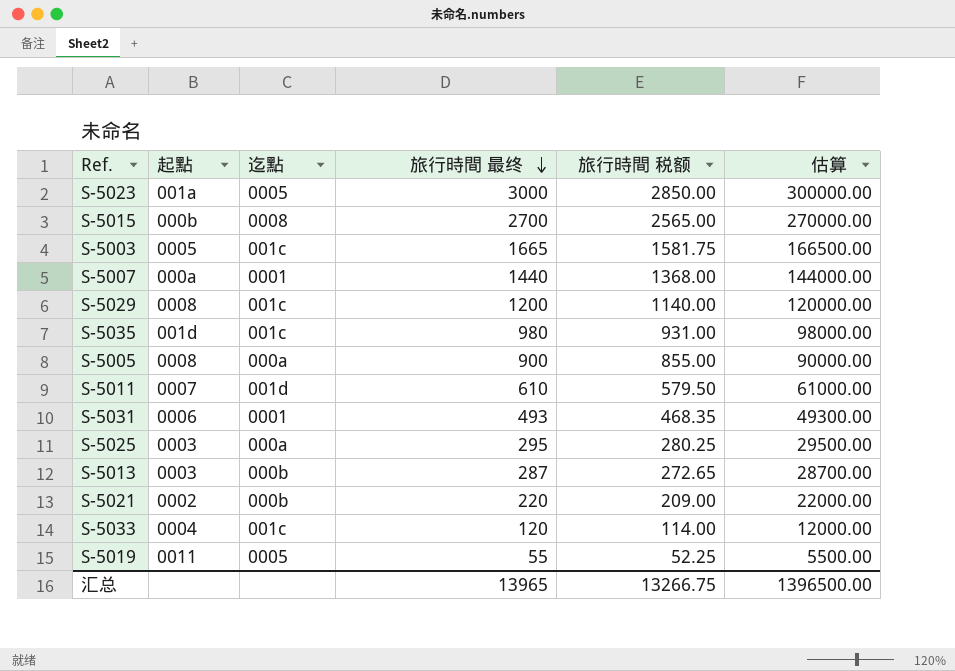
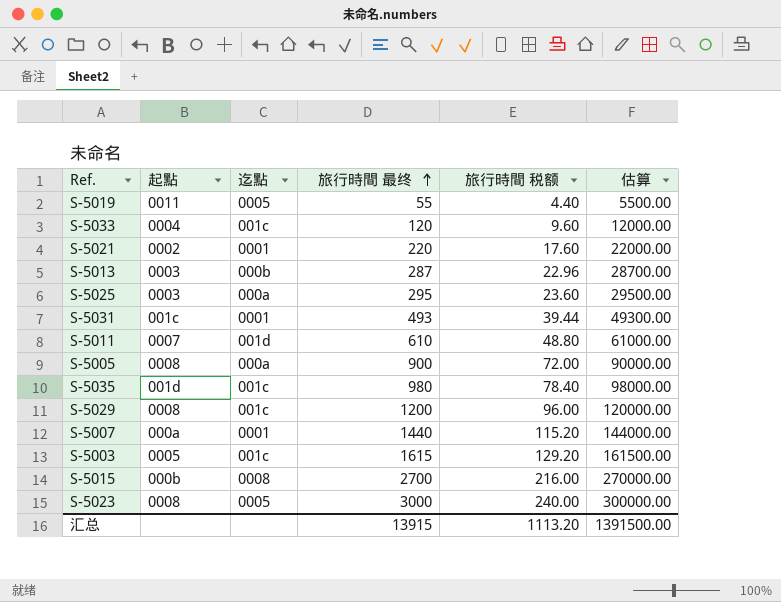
row order: 旅行時間 最终 descending -> 旅行時間 最终 ascending
column 旅行時間 税额 | formula: [旅行時間 最终] * 0.95 -> [旅行時間 最终] * 0.08
S-5021 | 迄點: 000b -> 0001
S-5031 | 起點: 0006 -> 001c
S-5003 | 旅行時間 最终: 1665 -> 1615
S-5003 | 估算: 166500.00 -> 161500.00
S-5023 | 起點: 001a -> 0008
汇总 | 旅行時間 最终: 13965 -> 13915
汇总 | 旅行時間 税额: 13266.75 -> 1113.20
汇总 | 估算: 1396500.00 -> 1391500.00

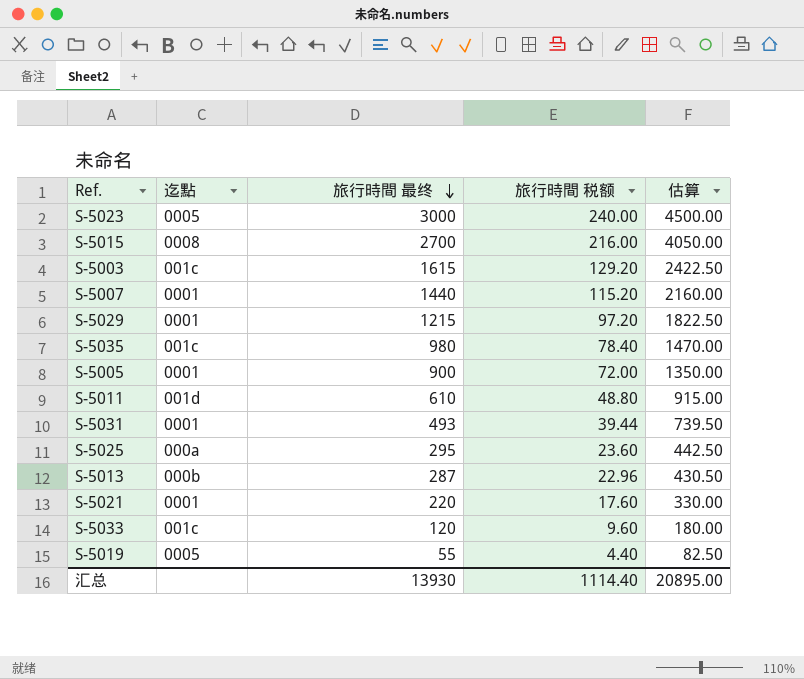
row order: 旅行時間 最终 ascending -> 旅行時間 最终 descending
column 起點 | position: 2 -> none
column 估算 | formula: [旅行時間 最终] * 100 -> [旅行時間 最终] * 1.5
S-5029 | 迄點: 001c -> 0001
S-5029 | 旅行時間 最终: 1200 -> 1215
S-5029 | 旅行時間 税额: 96.00 -> 97.20
S-5005 | 迄點: 000a -> 0001
汇总 | 旅行時間 最终: 13915 -> 13930
汇总 | 旅行時間 税额: 1113.20 -> 1114.40
汇总 | 估算: 1391500.00 -> 20895.00

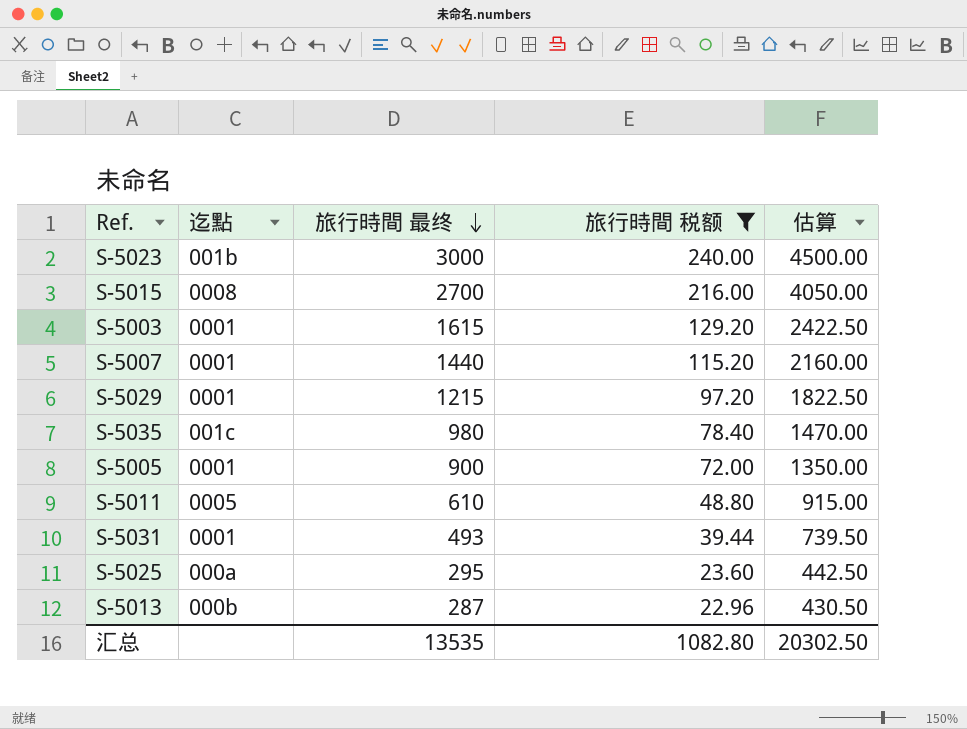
filter: none -> 旅行時間 税额 >= 22.96
S-5023 | 迄點: 0005 -> 001b
S-5003 | 迄點: 001c -> 0001
S-5011 | 迄點: 001d -> 0005
汇总 | 旅行時間 最终: 13930 -> 13535
汇总 | 旅行時間 税额: 1114.40 -> 1082.80
汇总 | 估算: 20895.00 -> 20302.50

